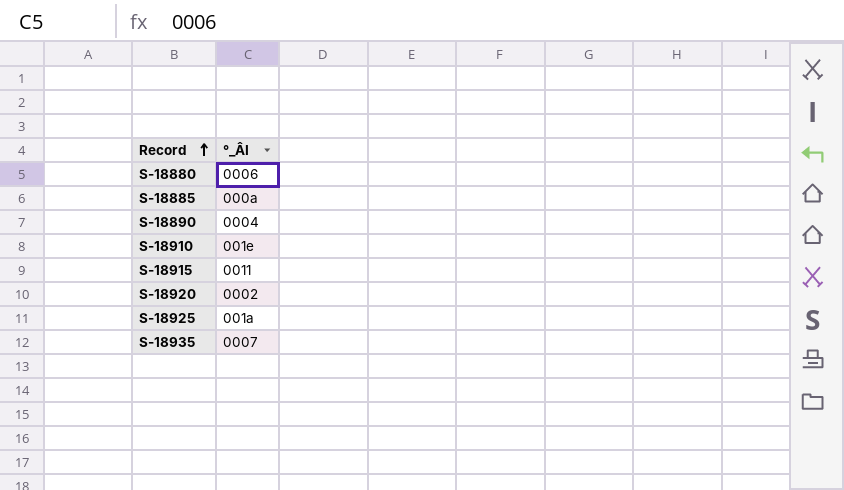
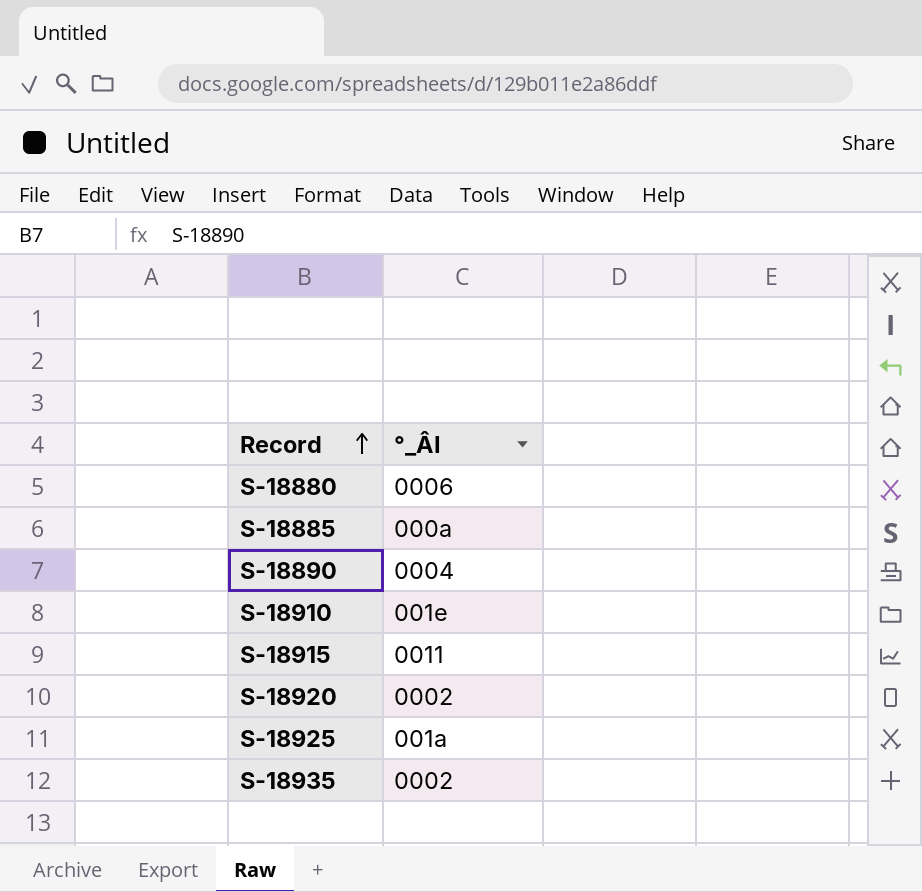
S-18935 | °_ÂI: 0007 -> 0002

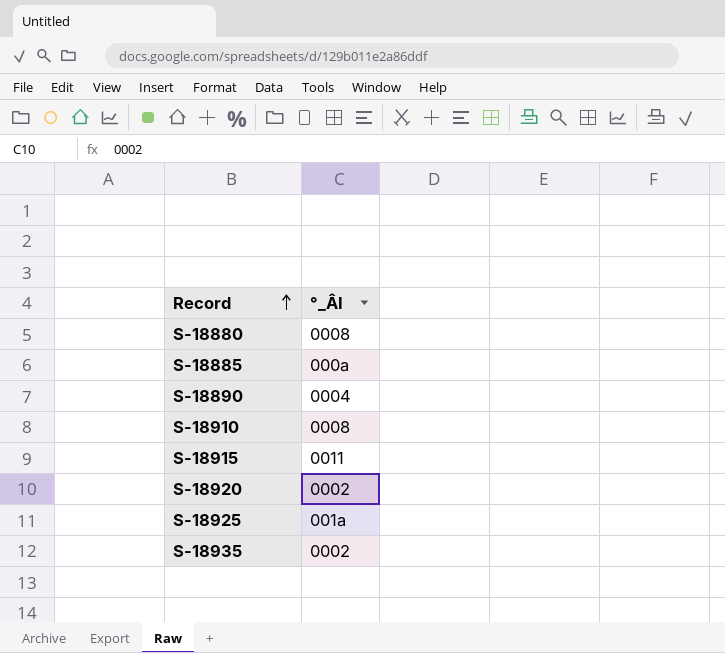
S-18880 | °_ÂI: 0006 -> 0008
S-18910 | °_ÂI: 001e -> 0008

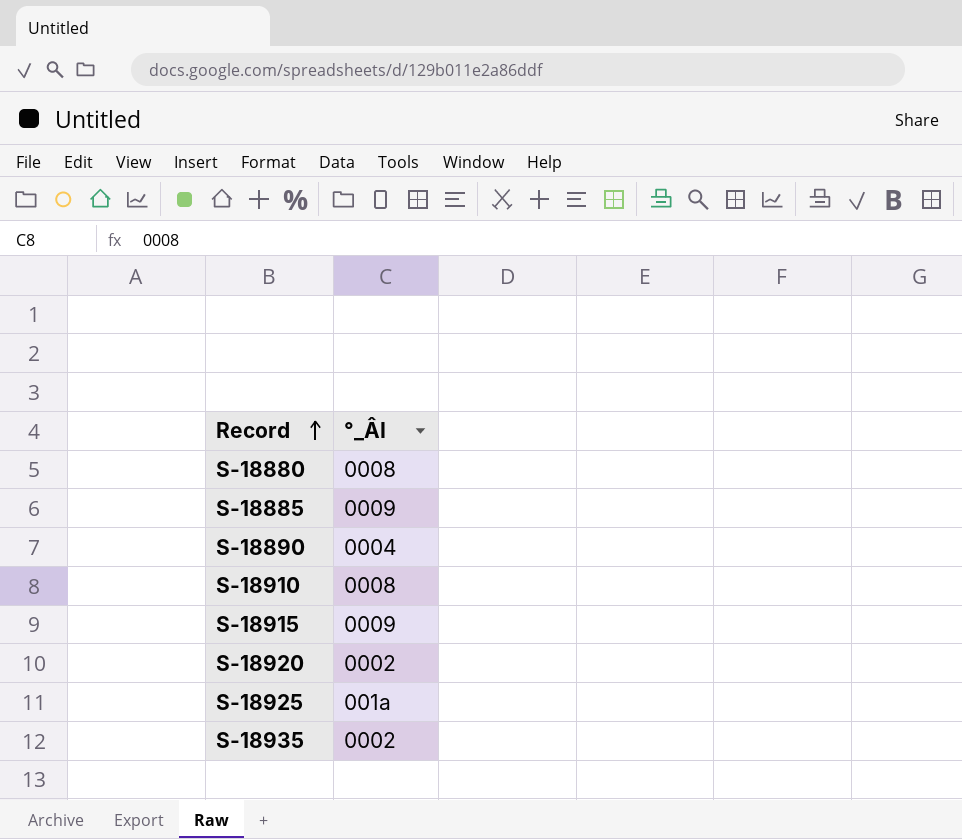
S-18885 | °_ÂI: 000a -> 0009
S-18915 | °_ÂI: 0011 -> 0009

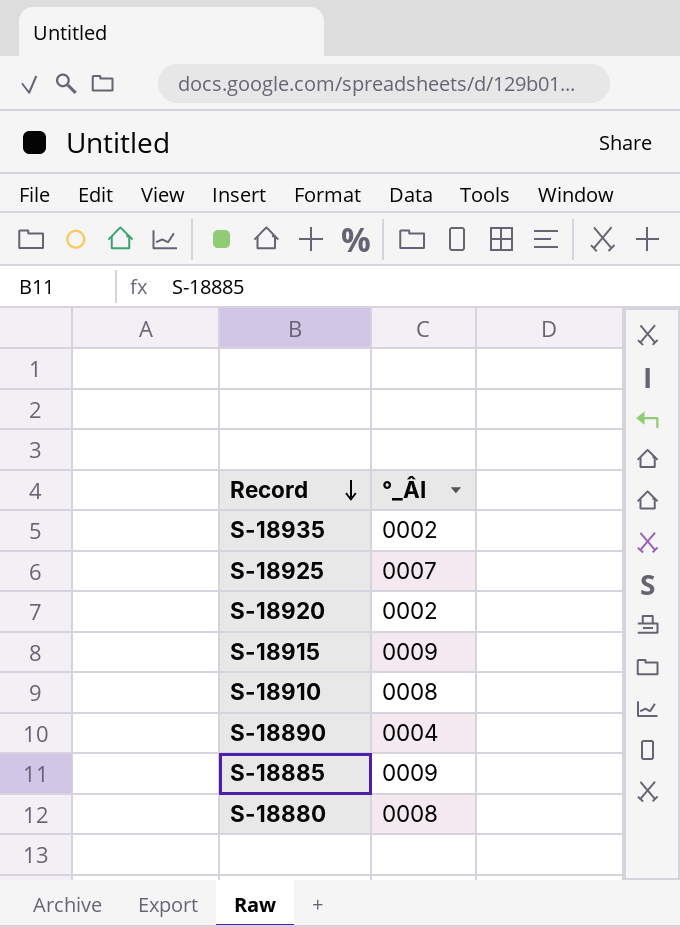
row order: Record ascending -> Record descending
S-18925 | °_ÂI: 001a -> 0007

